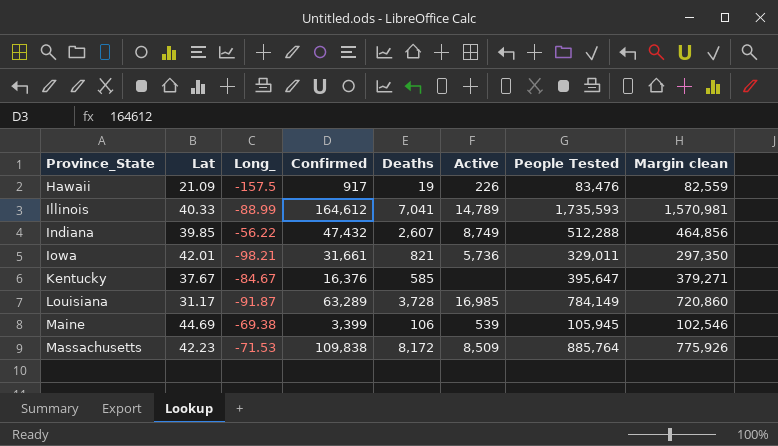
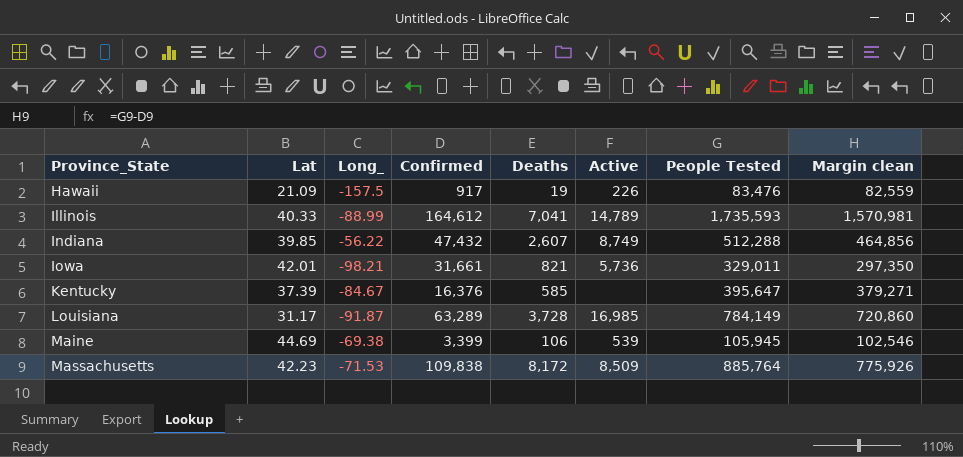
Kentucky | Lat: 37.67 -> 37.39

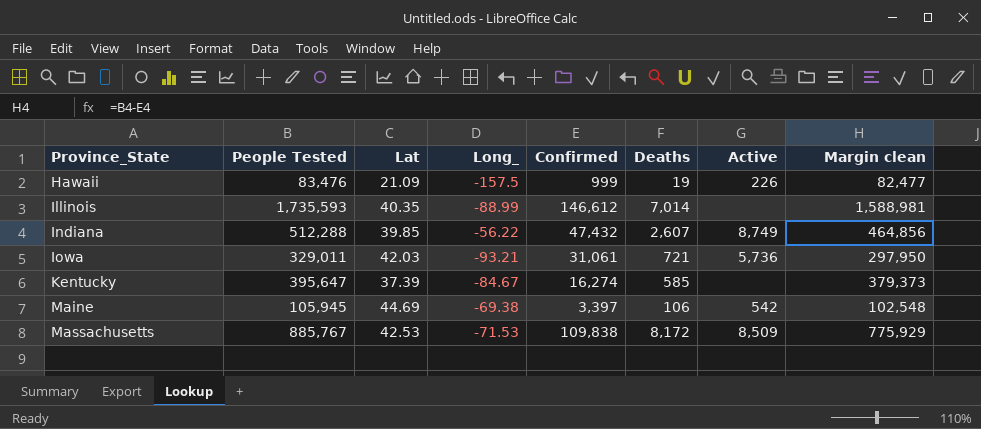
column People Tested | position: 7 -> 2
row Louisiana: 31.17 | -91.87 | 63,289 | 3,728 | 16,985 | 784,149 | 720,860 -> none
Hawaii | Confirmed: 917 -> 999
Hawaii | Margin clean: 82,559 -> 82,477
Illinois | Lat: 40.33 -> 40.35
Illinois | Confirmed: 164,612 -> 146,612
Illinois | Deaths: 7,041 -> 7,014
Illinois | Active: 14,789 -> none
Illinois | Margin clean: 1,570,981 -> 1,588,981
Iowa | Lat: 42.01 -> 42.03
Iowa | Long_: -98.21 -> -93.21
Iowa | Confirmed: 31,661 -> 31,061
Iowa | Deaths: 821 -> 721
Iowa | Margin clean: 297,350 -> 297,950
Kentucky | Confirmed: 16,376 -> 16,274
Kentucky | Margin clean: 379,271 -> 379,373
Maine | Confirmed: 3,399 -> 3,397
Maine | Active: 539 -> 542
Maine | Margin clean: 102,546 -> 102,548
Massachusetts | People Tested: 885,764 -> 885,767
Massachusetts | Lat: 42.23 -> 42.53
Massachusetts | Margin clean: 775,926 -> 775,929

